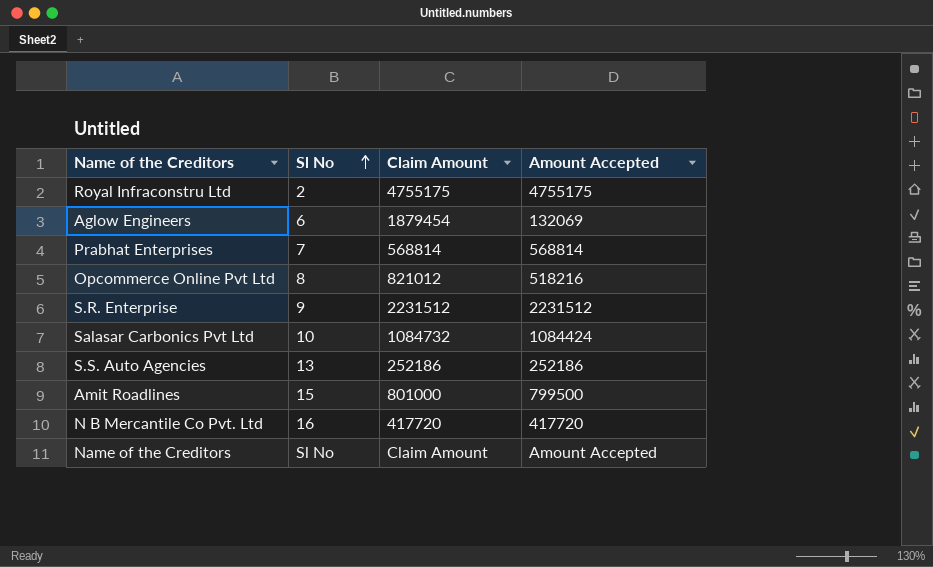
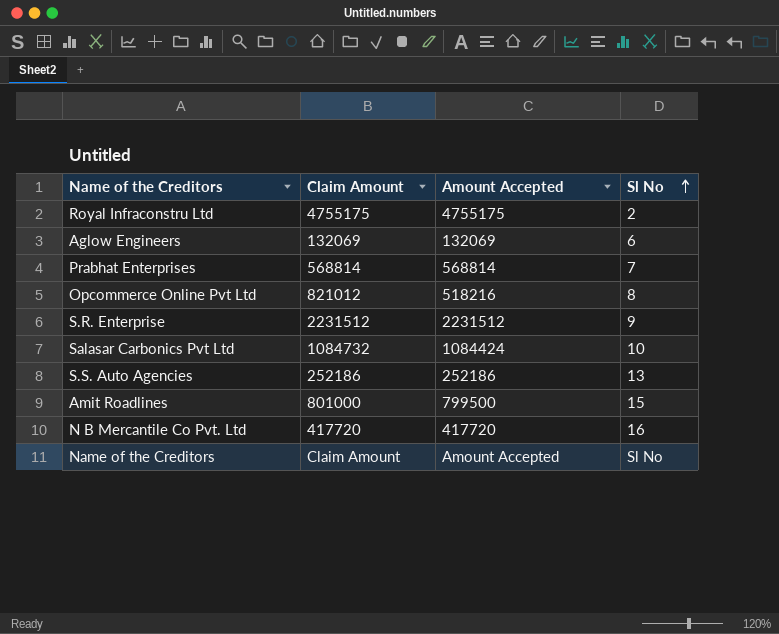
column Sl No | position: 2 -> 4
Aglow Engineers | Claim Amount: 1879454 -> 132069

